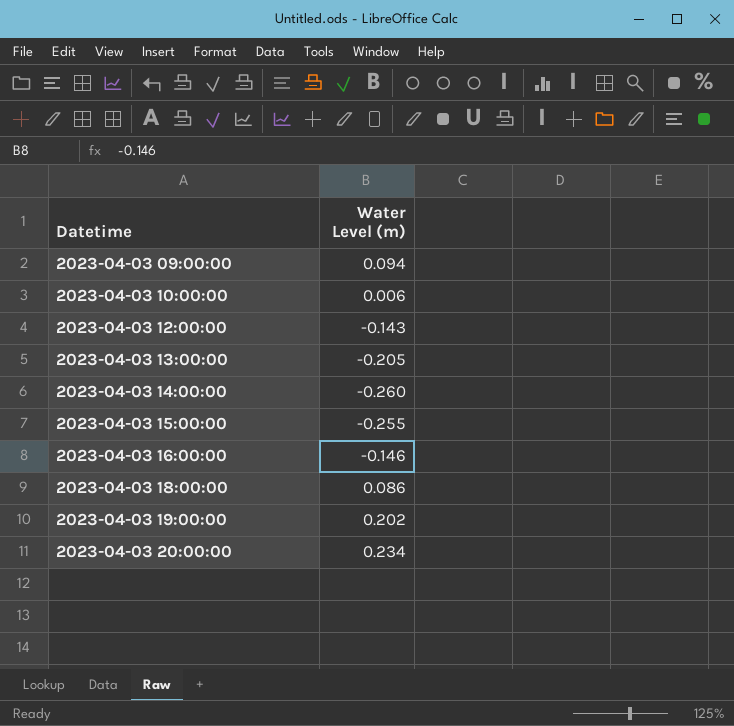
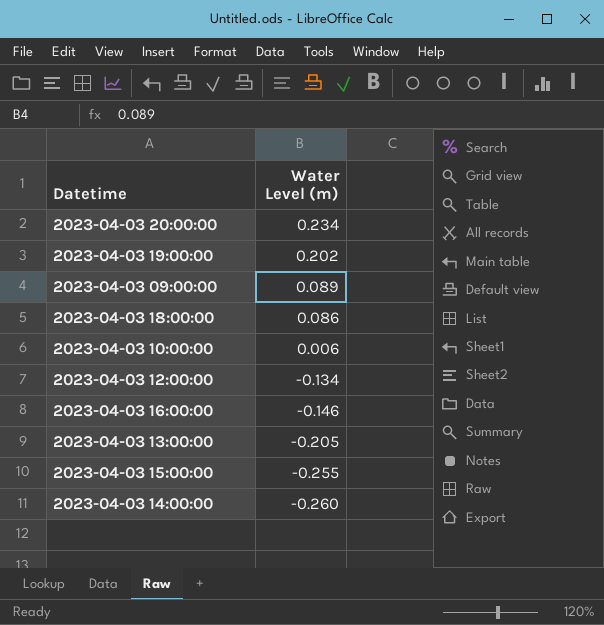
row order: Datetime ascending -> Water Level (m) descending
2023-04-03 09:00:00 | Water Level (m): 0.094 -> 0.089
2023-04-03 12:00:00 | Water Level (m): -0.143 -> -0.134

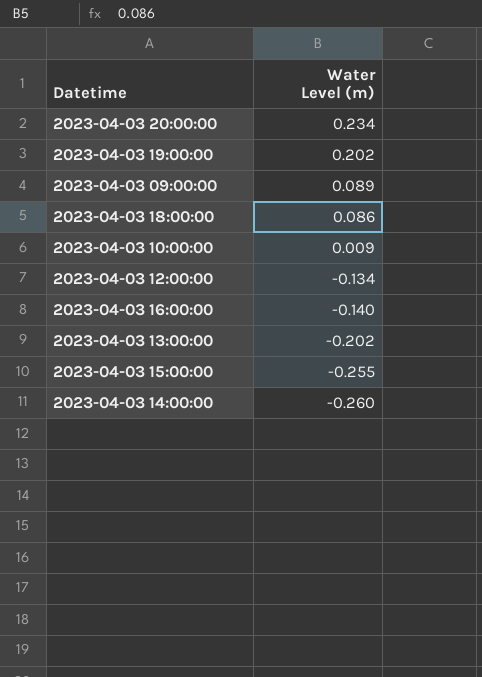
2023-04-03 10:00:00 | Water Level (m): 0.006 -> 0.009
2023-04-03 16:00:00 | Water Level (m): -0.146 -> -0.140
2023-04-03 13:00:00 | Water Level (m): -0.205 -> -0.202

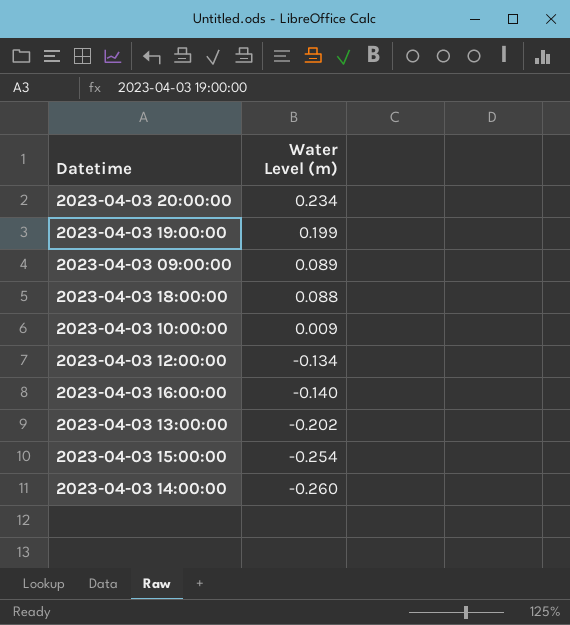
2023-04-03 19:00:00 | Water Level (m): 0.202 -> 0.199
2023-04-03 18:00:00 | Water Level (m): 0.086 -> 0.088
2023-04-03 15:00:00 | Water Level (m): -0.255 -> -0.254

